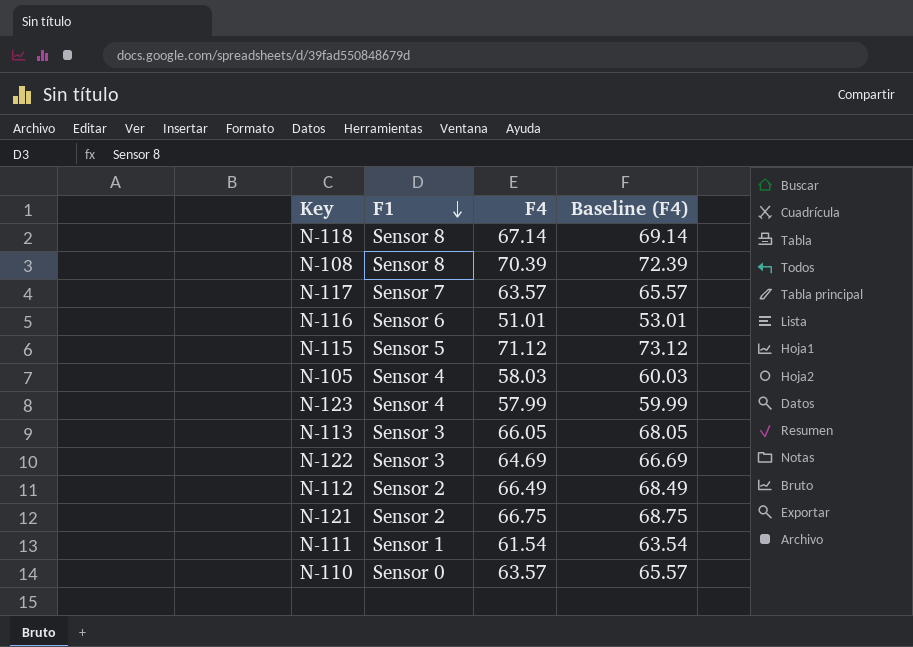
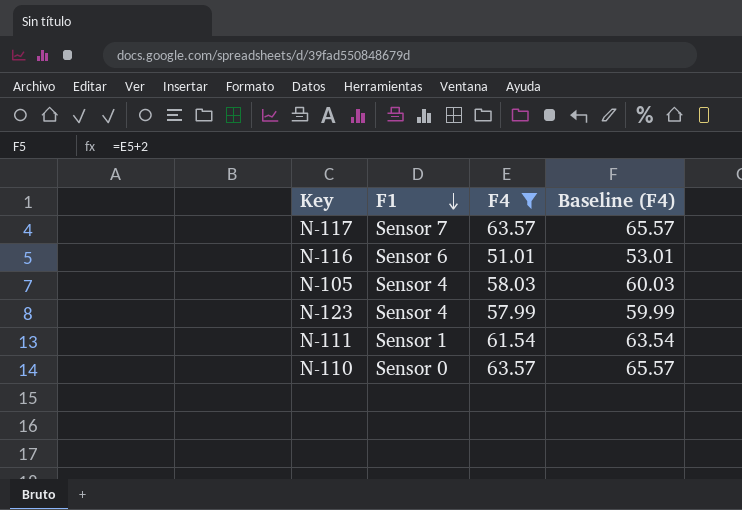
filter: none -> F4 <= 63.57

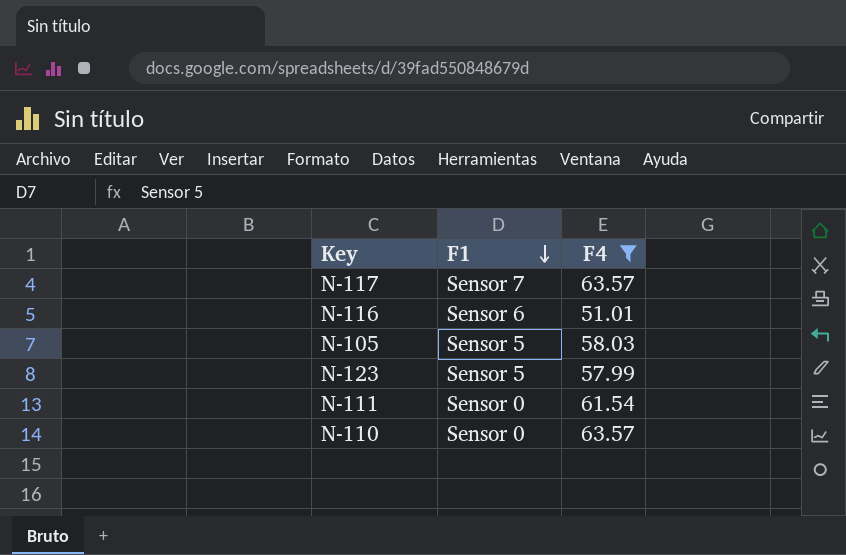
column Baseline (F4) | formula: [F4] + 2 -> none
N-105 | F1: Sensor 4 -> Sensor 5
N-123 | F1: Sensor 4 -> Sensor 5
N-111 | F1: Sensor 1 -> Sensor 0

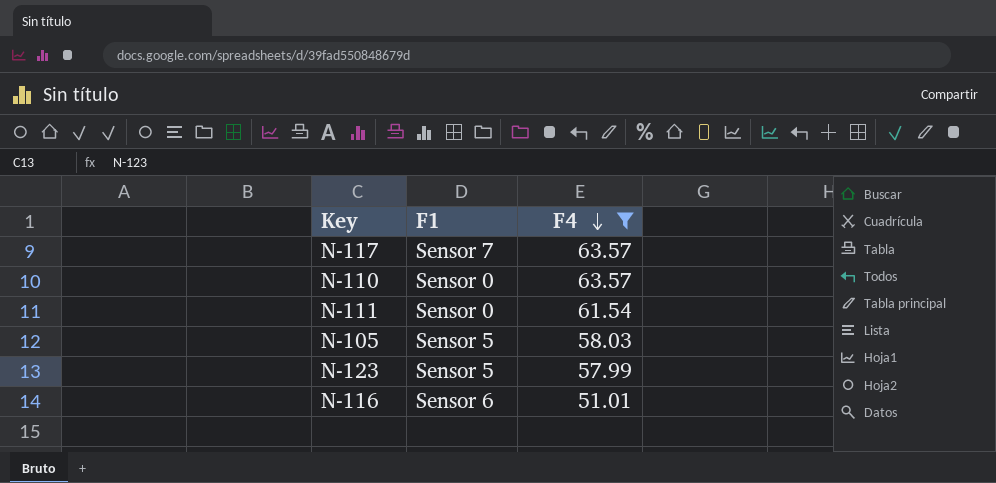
row order: F1 descending -> F4 descending

